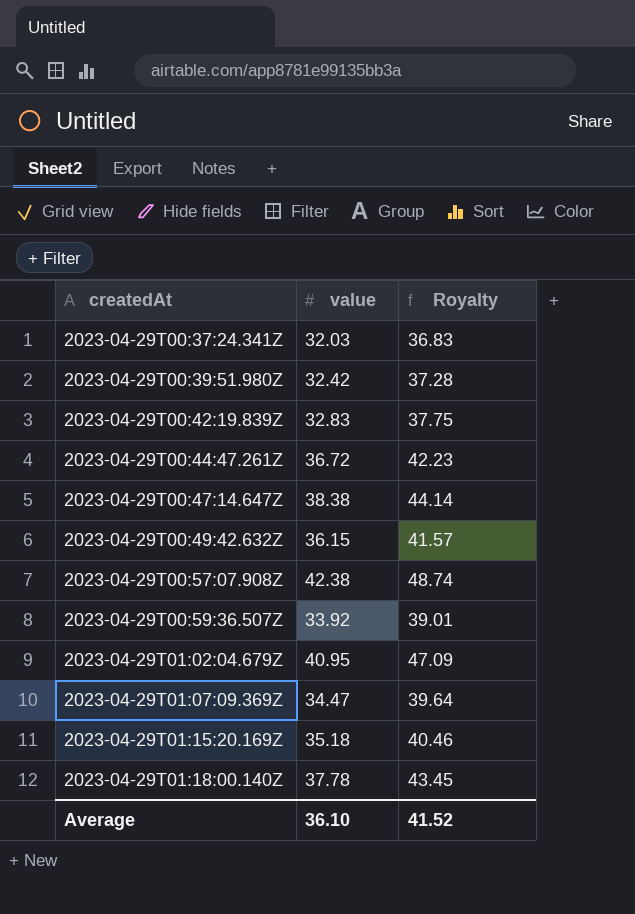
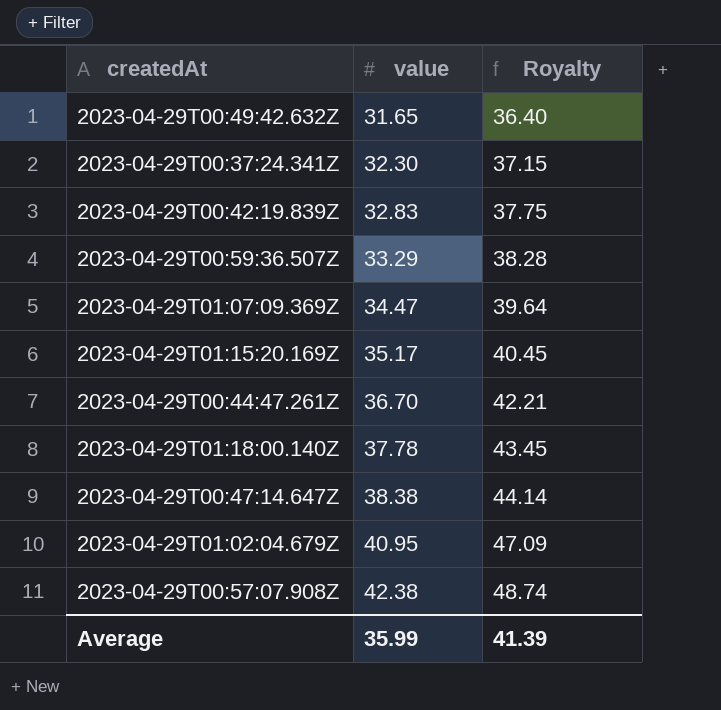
row order: createdAt ascending -> value ascending
row 2023-04-29T00:39:51.980Z: 32.42 | 37.28 -> none
2023-04-29T00:49:42.632Z | value: 36.15 -> 31.65
2023-04-29T00:49:42.632Z | Royalty: 41.57 -> 36.40
2023-04-29T00:37:24.341Z | value: 32.03 -> 32.30
2023-04-29T00:37:24.341Z | Royalty: 36.83 -> 37.15
2023-04-29T00:59:36.507Z | value: 33.92 -> 33.29
2023-04-29T00:59:36.507Z | Royalty: 39.01 -> 38.28
2023-04-29T01:15:20.169Z | value: 35.18 -> 35.17
2023-04-29T01:15:20.169Z | Royalty: 40.46 -> 40.45
2023-04-29T00:44:47.261Z | value: 36.72 -> 36.70
2023-04-29T00:44:47.261Z | Royalty: 42.23 -> 42.21
Average | value: 36.10 -> 35.99
Average | Royalty: 41.52 -> 41.39

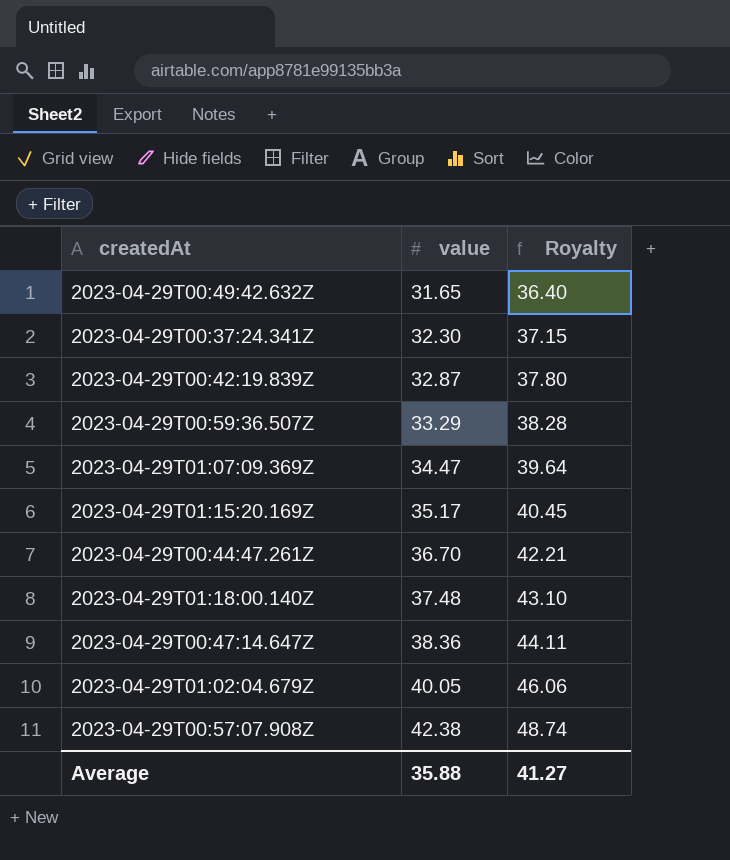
2023-04-29T00:42:19.839Z | value: 32.83 -> 32.87
2023-04-29T00:42:19.839Z | Royalty: 37.75 -> 37.80
2023-04-29T01:18:00.140Z | value: 37.78 -> 37.48
2023-04-29T01:18:00.140Z | Royalty: 43.45 -> 43.10
2023-04-29T00:47:14.647Z | value: 38.38 -> 38.36
2023-04-29T00:47:14.647Z | Royalty: 44.14 -> 44.11
2023-04-29T01:02:04.679Z | value: 40.95 -> 40.05
2023-04-29T01:02:04.679Z | Royalty: 47.09 -> 46.06
Average | value: 35.99 -> 35.88
Average | Royalty: 41.39 -> 41.27

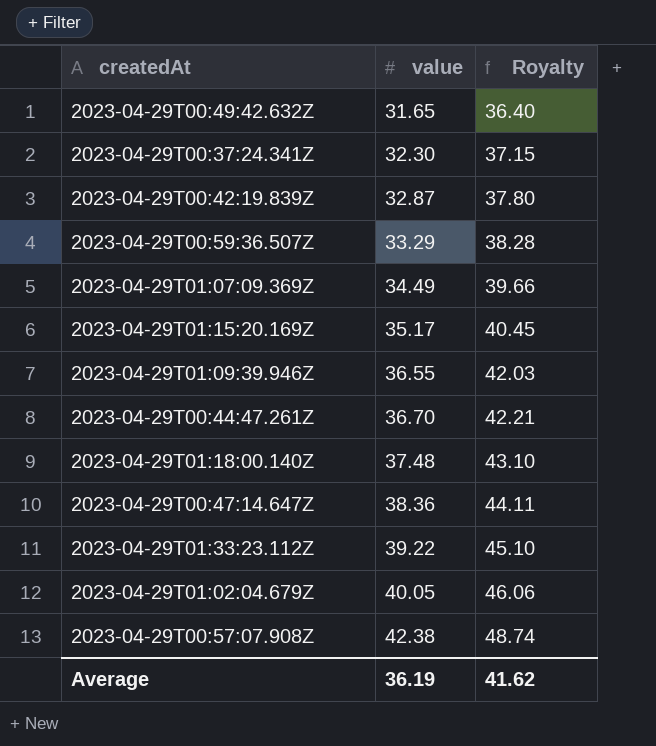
2023-04-29T01:07:09.369Z | value: 34.47 -> 34.49
2023-04-29T01:07:09.369Z | Royalty: 39.64 -> 39.66
row 2023-04-29T01:09:39.946Z: none -> 36.55 | 42.03
row 2023-04-29T01:33:23.112Z: none -> 39.22 | 45.10
Average | value: 35.88 -> 36.19
Average | Royalty: 41.27 -> 41.62

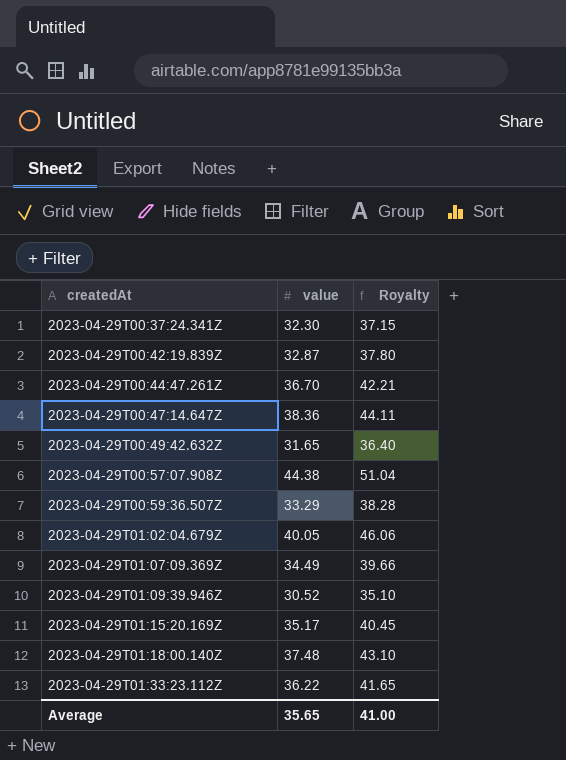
row order: value ascending -> createdAt ascending
2023-04-29T00:57:07.908Z | value: 42.38 -> 44.38
2023-04-29T00:57:07.908Z | Royalty: 48.74 -> 51.04
2023-04-29T01:09:39.946Z | value: 36.55 -> 30.52
2023-04-29T01:09:39.946Z | Royalty: 42.03 -> 35.10
2023-04-29T01:33:23.112Z | value: 39.22 -> 36.22
2023-04-29T01:33:23.112Z | Royalty: 45.10 -> 41.65
Average | value: 36.19 -> 35.65
Average | Royalty: 41.62 -> 41.00

